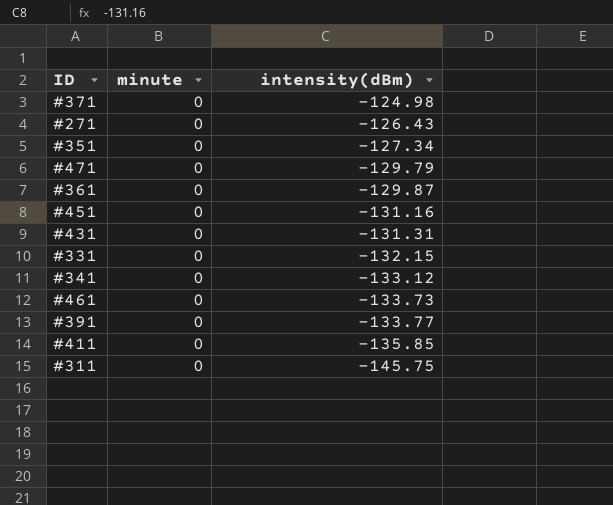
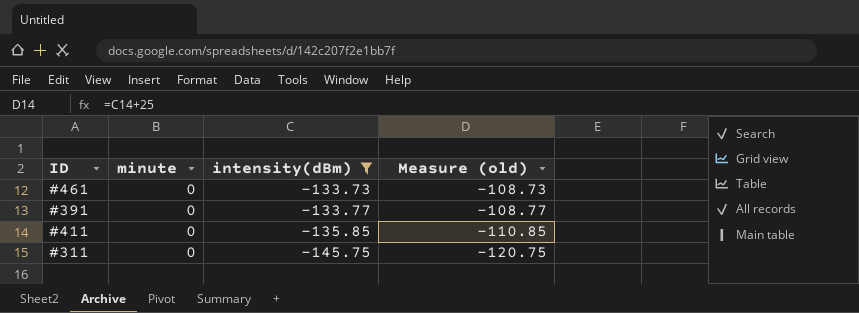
filter: none -> intensity(dBm) <= -133.73
column Measure (old) | formula: none -> [intensity(dBm)] + 25

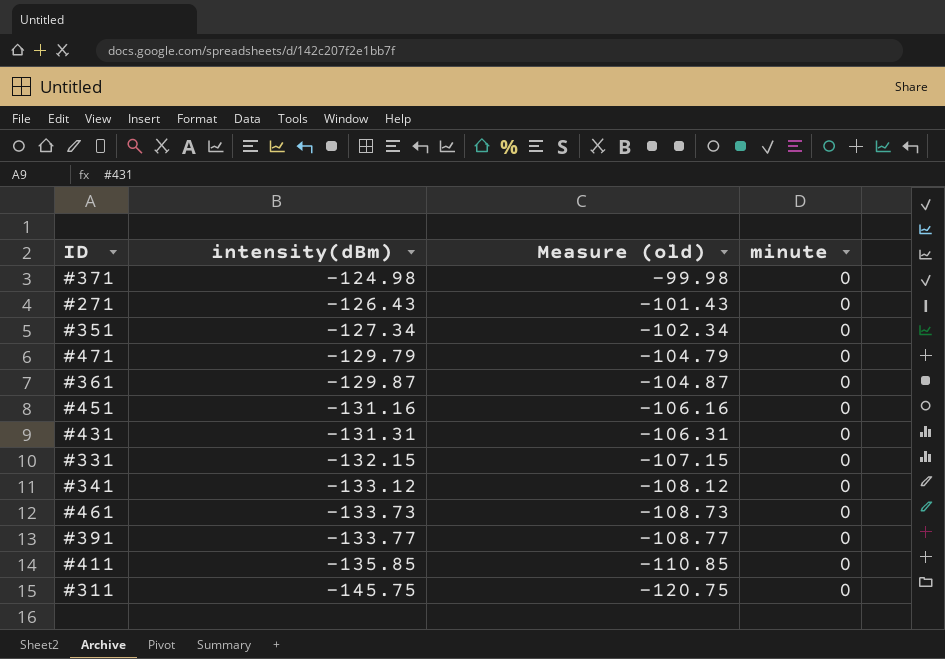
filter: intensity(dBm) <= -133.73 -> none
column minute | position: 2 -> 4

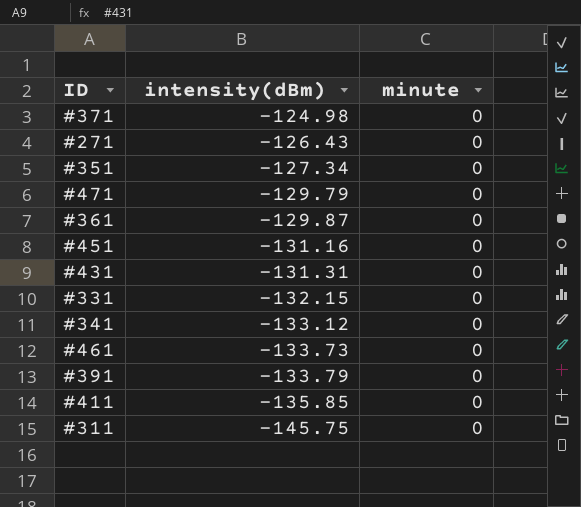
column Measure (old) | formula: [intensity(dBm)] + 25 -> none
#391 | intensity(dBm): -133.77 -> -133.79

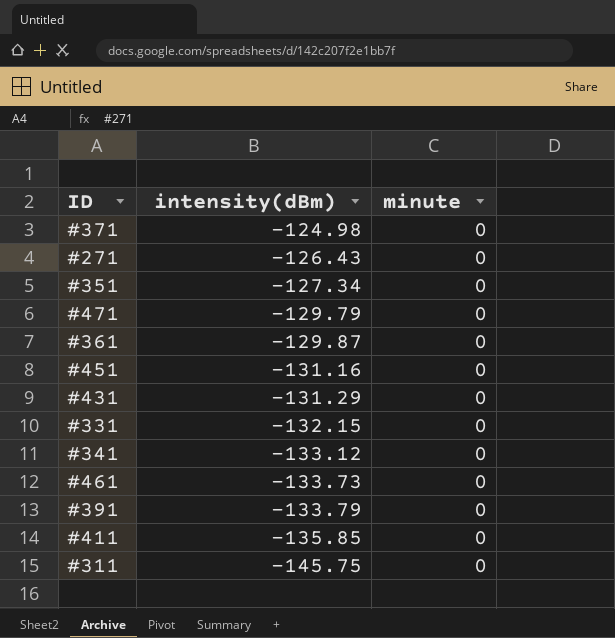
#431 | intensity(dBm): -131.31 -> -131.29

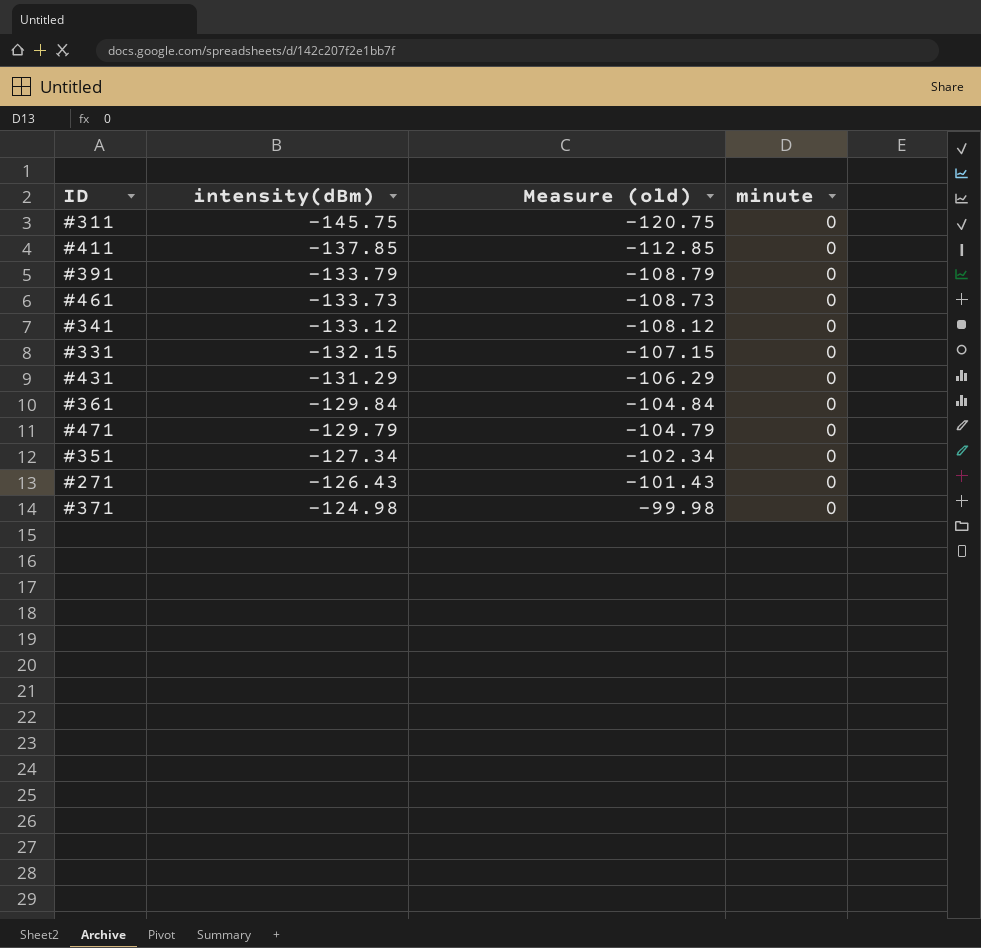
row order: intensity(dBm) descending -> intensity(dBm) ascending
column Measure (old) | formula: none -> [intensity(dBm)] + 25
row #451: -131.16 | 0 -> none
#411 | intensity(dBm): -135.85 -> -137.85
#361 | intensity(dBm): -129.87 -> -129.84

